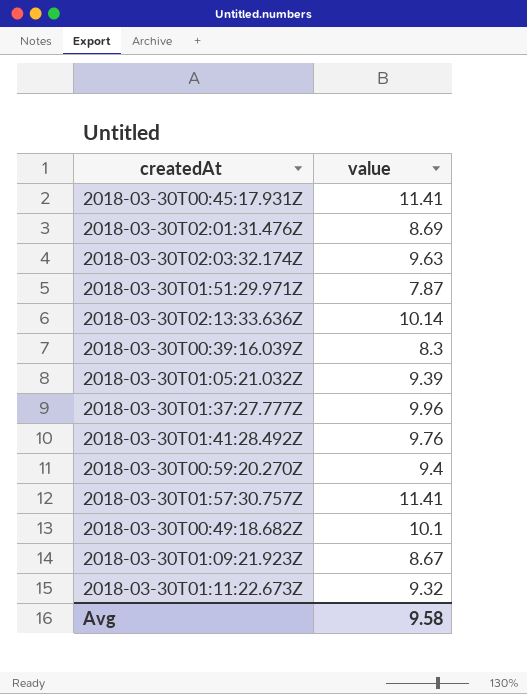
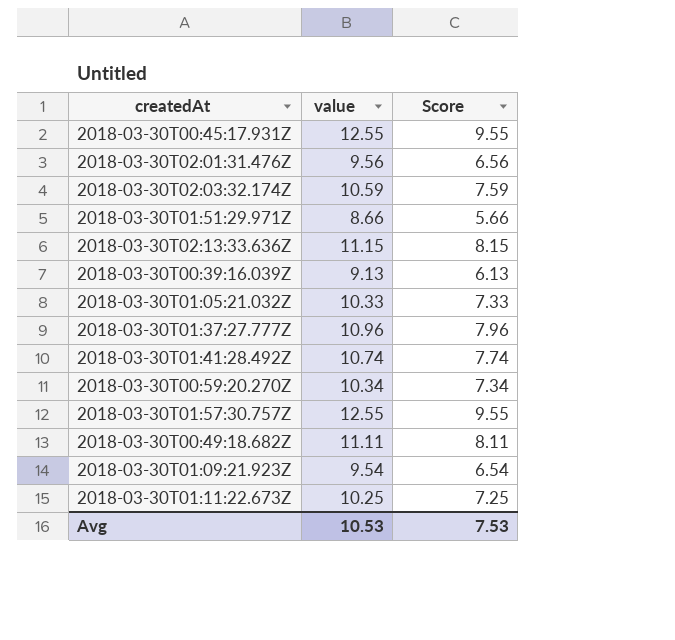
column Score | formula: none -> [value] - 3
2018-03-30T00:45:17.931Z | value: 11.41 -> 12.55
2018-03-30T02:01:31.476Z | value: 8.69 -> 9.56
2018-03-30T02:03:32.174Z | value: 9.63 -> 10.59
2018-03-30T01:51:29.971Z | value: 7.87 -> 8.66
2018-03-30T02:13:33.636Z | value: 10.14 -> 11.15
2018-03-30T00:39:16.039Z | value: 8.3 -> 9.13
2018-03-30T01:05:21.032Z | value: 9.39 -> 10.33
2018-03-30T01:37:27.777Z | value: 9.96 -> 10.96
2018-03-30T01:41:28.492Z | value: 9.76 -> 10.74
2018-03-30T00:59:20.270Z | value: 9.4 -> 10.34
2018-03-30T01:57:30.757Z | value: 11.41 -> 12.55
2018-03-30T00:49:18.682Z | value: 10.1 -> 11.11
2018-03-30T01:09:21.923Z | value: 8.67 -> 9.54
2018-03-30T01:11:22.673Z | value: 9.32 -> 10.25
Avg | value: 9.58 -> 10.53

